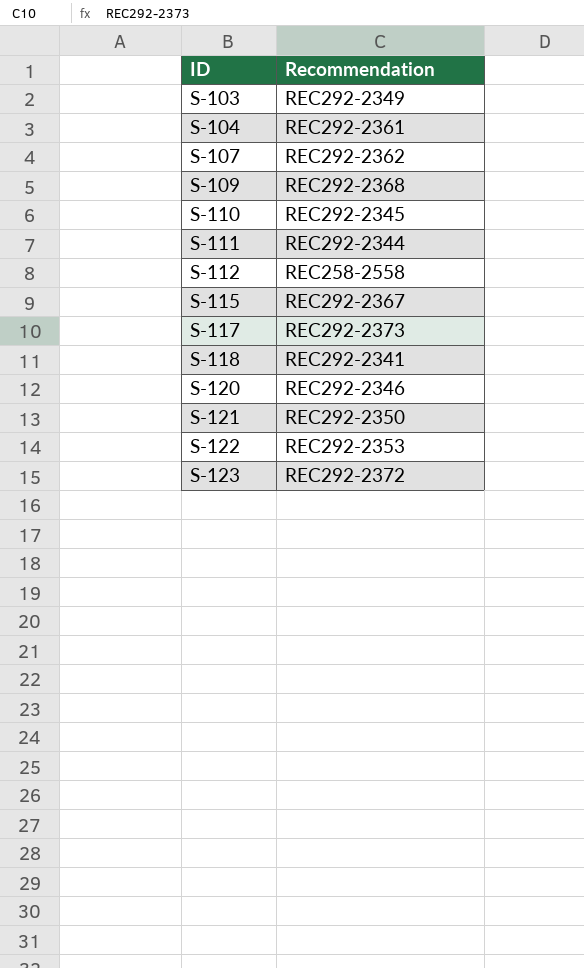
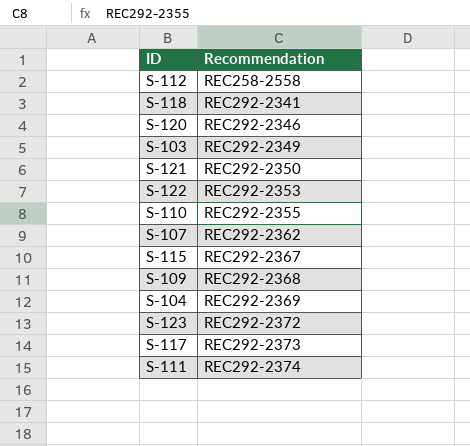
row order: ID ascending -> Recommendation ascending
S-110 | Recommendation: REC292-2345 -> REC292-2355
S-104 | Recommendation: REC292-2361 -> REC292-2369
S-111 | Recommendation: REC292-2344 -> REC292-2374

